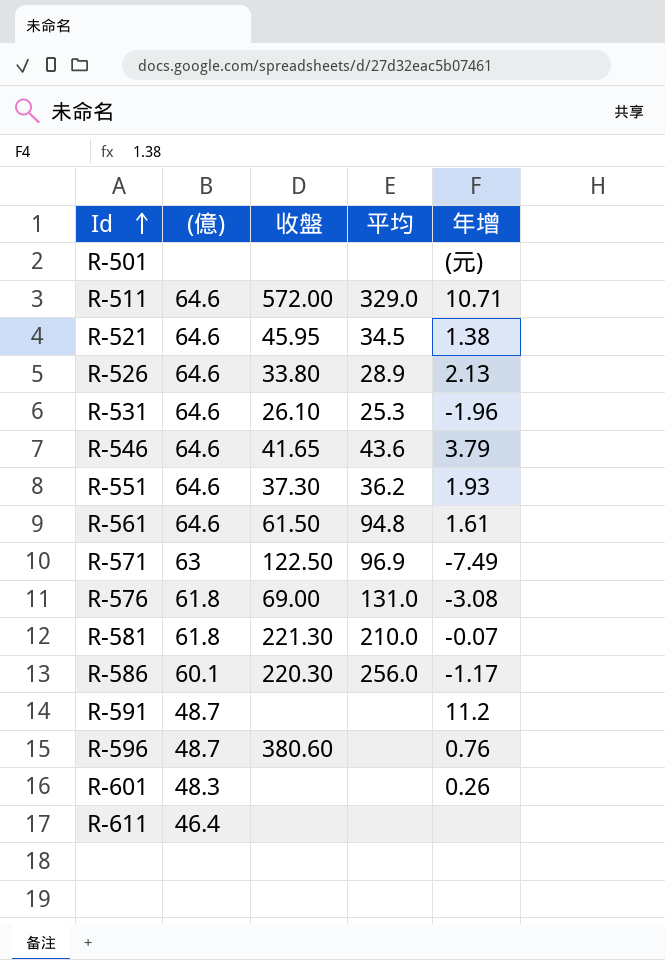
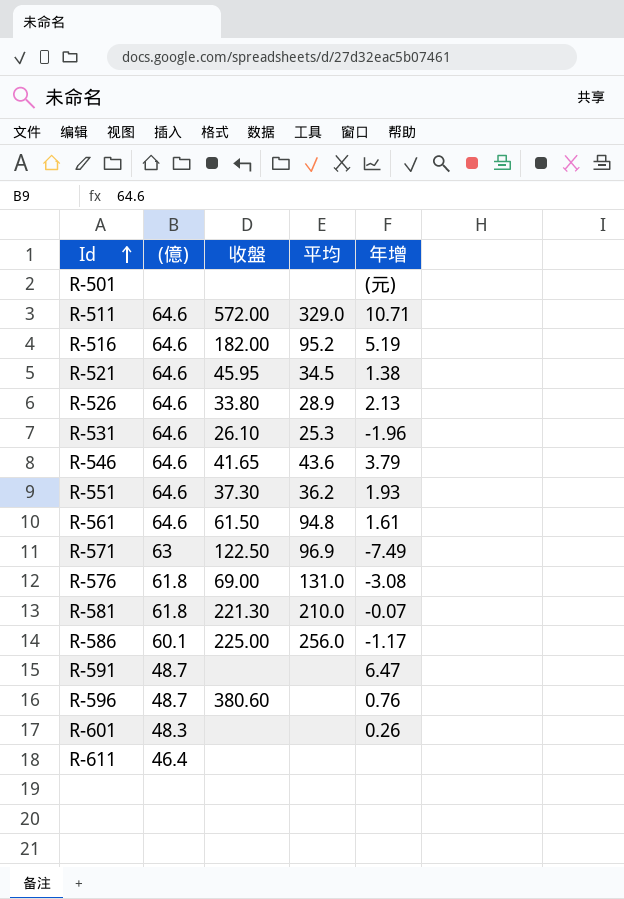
row R-516: none -> 64.6 | 182.00 | 95.2 | 5.19
R-586 | 收盤: 220.30 -> 225.00
R-591 | 年增: 11.2 -> 6.47

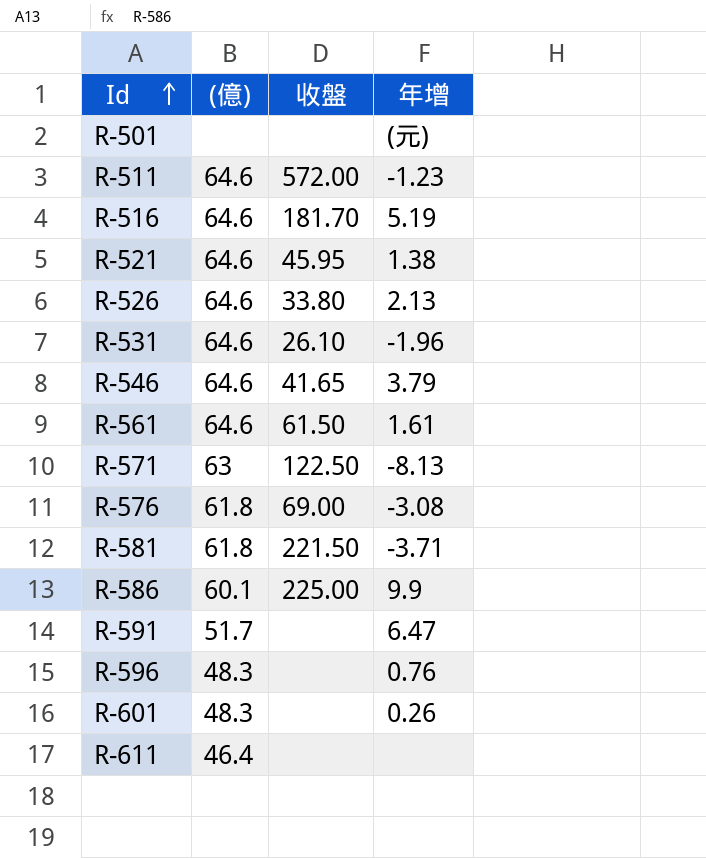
column 平均 | position: 4 -> none
row R-551: 64.6 | 37.30 | 36.2 | 1.93 -> none
R-511 | 年增: 10.71 -> -1.23
R-516 | 收盤: 182.00 -> 181.70
R-571 | 年增: -7.49 -> -8.13
R-581 | 收盤: 221.30 -> 221.50
R-581 | 年增: -0.07 -> -3.71
R-586 | 年增: -1.17 -> 9.9
R-591 | (億): 48.7 -> 51.7
R-596 | (億): 48.7 -> 48.3
R-596 | 收盤: 380.60 -> none

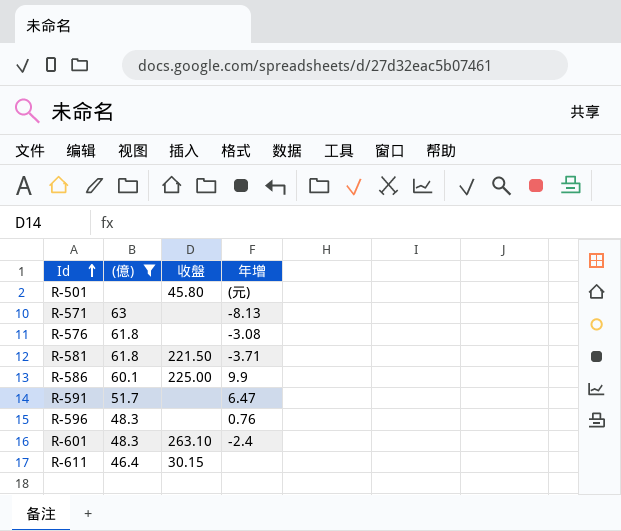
filter: none -> (億) != 64.6
R-501 | 收盤: none -> 45.80
R-571 | 收盤: 122.50 -> none
R-576 | 收盤: 69.00 -> none
R-601 | 收盤: none -> 263.10
R-601 | 年增: 0.26 -> -2.4
R-611 | 收盤: none -> 30.15

